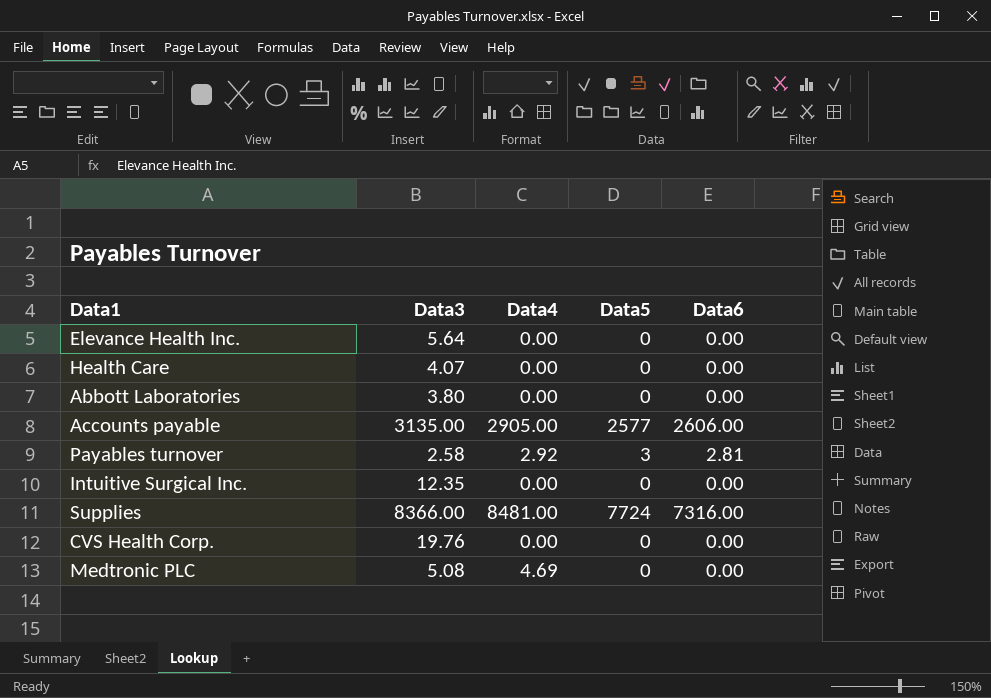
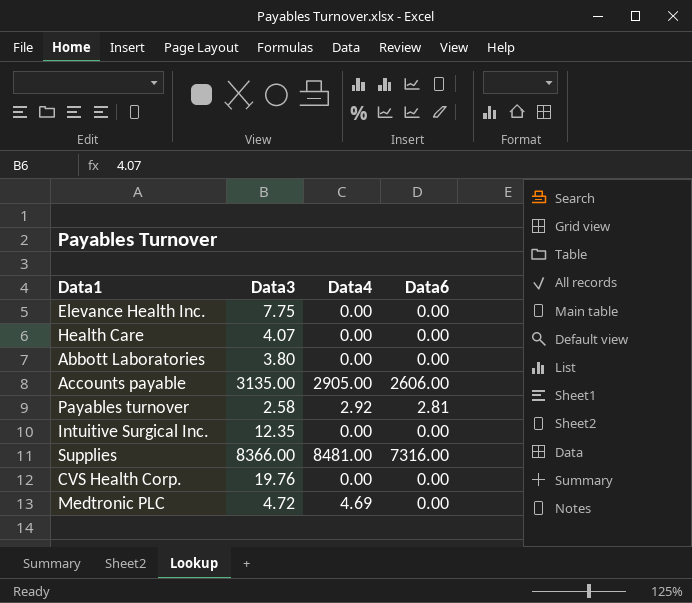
column Data5 | position: 4 -> none
Elevance Health Inc. | Data3: 5.64 -> 7.75
Medtronic PLC | Data3: 5.08 -> 4.72

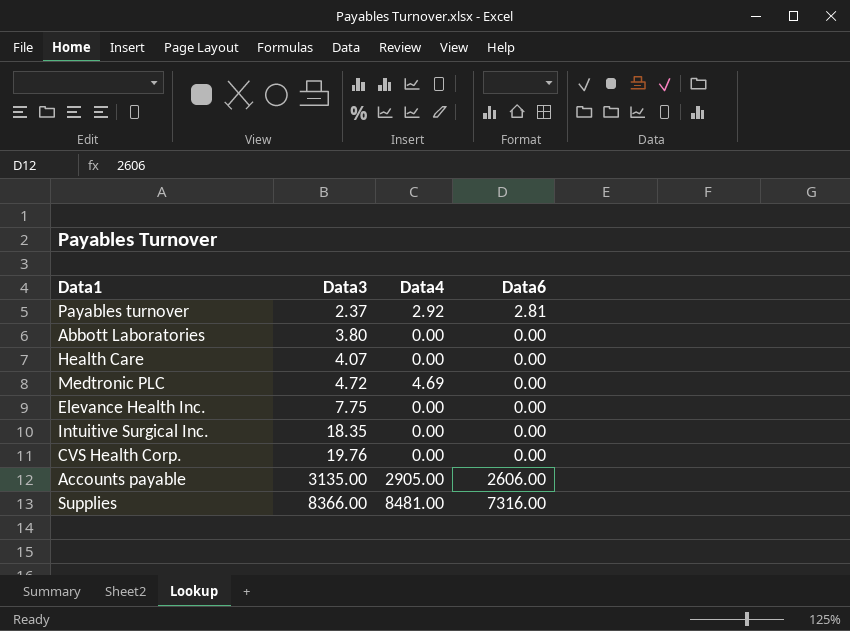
row order: none -> Data3 ascending
Payables turnover | Data3: 2.58 -> 2.37
Intuitive Surgical Inc. | Data3: 12.35 -> 18.35

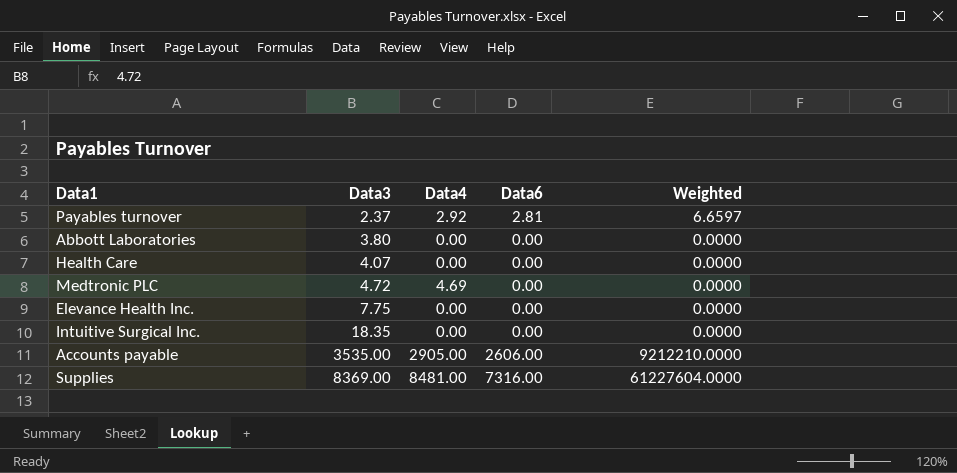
column Weighted | formula: none -> [Data3] * [Data6]
row CVS Health Corp.: 19.76 | 0.00 | 0.00 -> none
Accounts payable | Data3: 3135.00 -> 3535.00
Supplies | Data3: 8366.00 -> 8369.00

